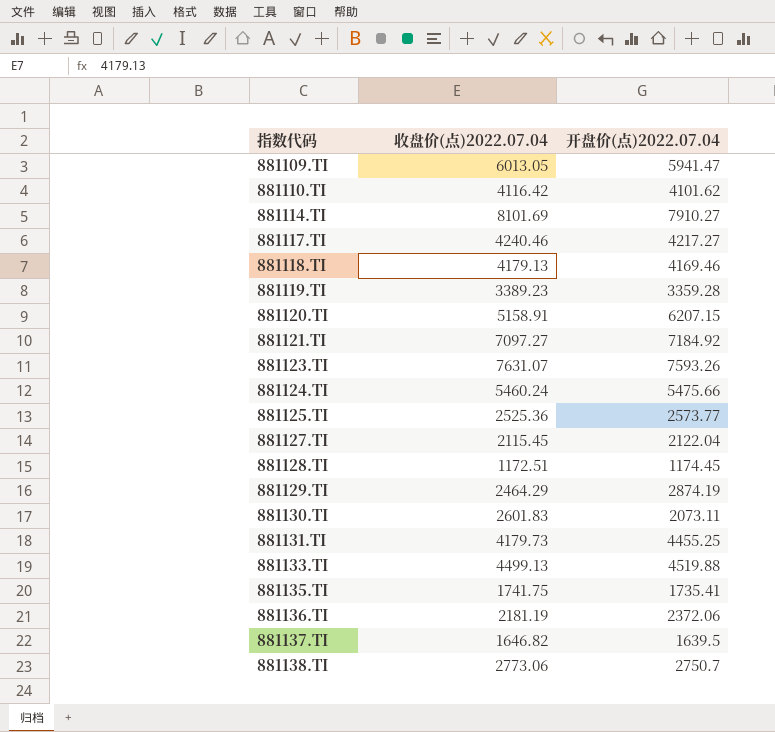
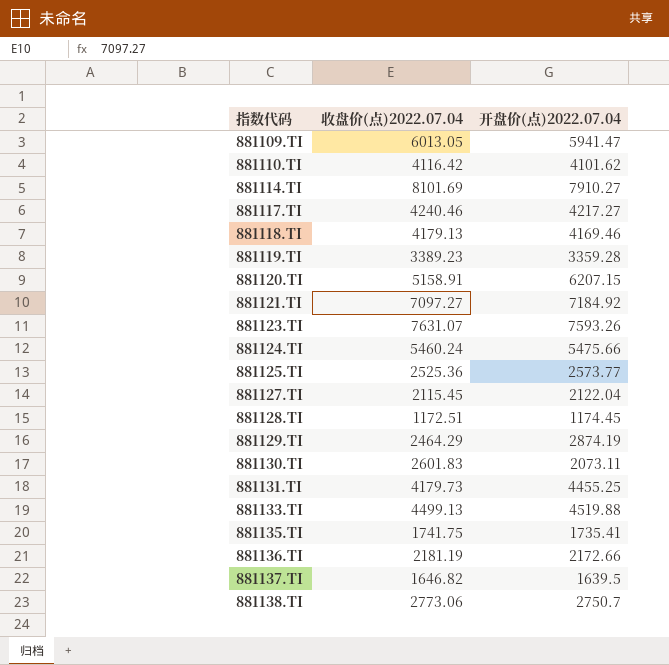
881136.TI | 开盘价(点)2022.07.04: 2372.06 -> 2172.66

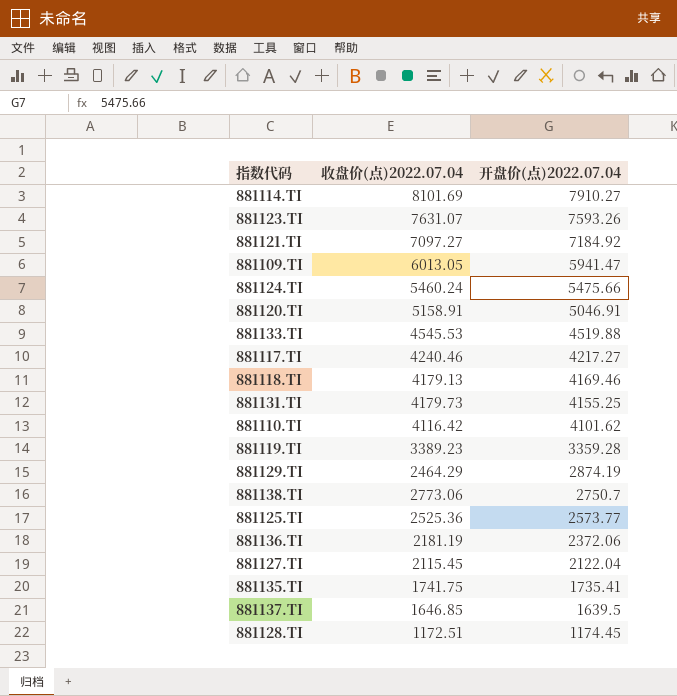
row order: 指数代码 ascending -> 开盘价(点)2022.07.04 descending
row 881130.TI: 2601.83 | 2073.11 -> none
881120.TI | 开盘价(点)2022.07.04: 6207.15 -> 5046.91
881133.TI | 收盘价(点)2022.07.04: 4499.13 -> 4545.53
881131.TI | 开盘价(点)2022.07.04: 4455.25 -> 4155.25
881136.TI | 开盘价(点)2022.07.04: 2172.66 -> 2372.06
881137.TI | 收盘价(点)2022.07.04: 1646.82 -> 1646.85

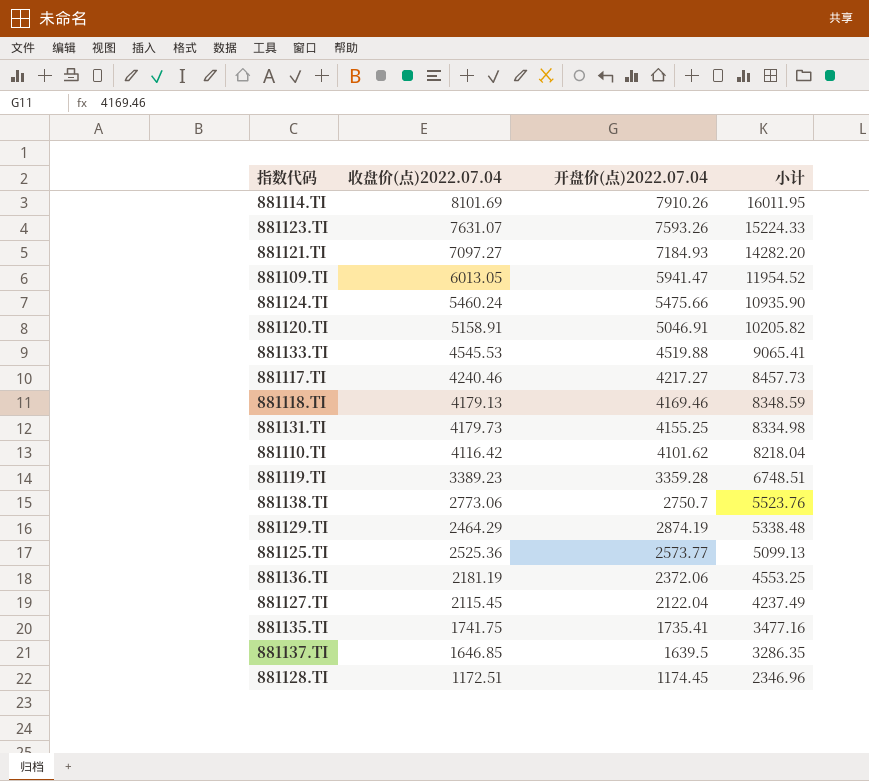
row order: 开盘价(点)2022.07.04 descending -> 小计 descending
column 小计 | formula: none -> [收盘价(点)2022.07.04] + [开盘价(点)2022.07.04]
881114.TI | 开盘价(点)2022.07.04: 7910.27 -> 7910.26
881121.TI | 开盘价(点)2022.07.04: 7184.92 -> 7184.93

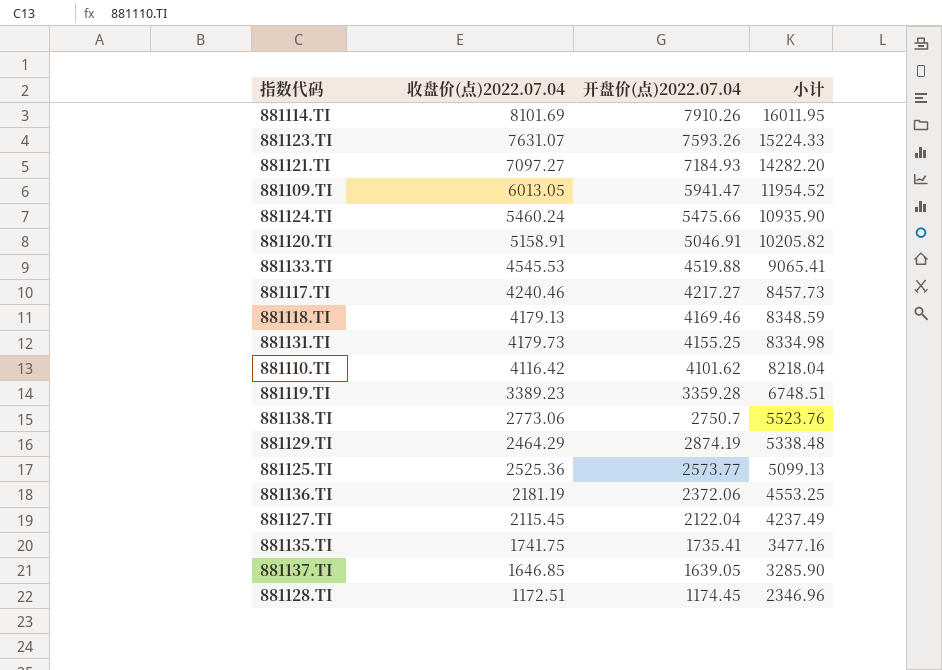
881137.TI | 开盘价(点)2022.07.04: 1639.5 -> 1639.05
881137.TI | 小计: 3286.35 -> 3285.90

